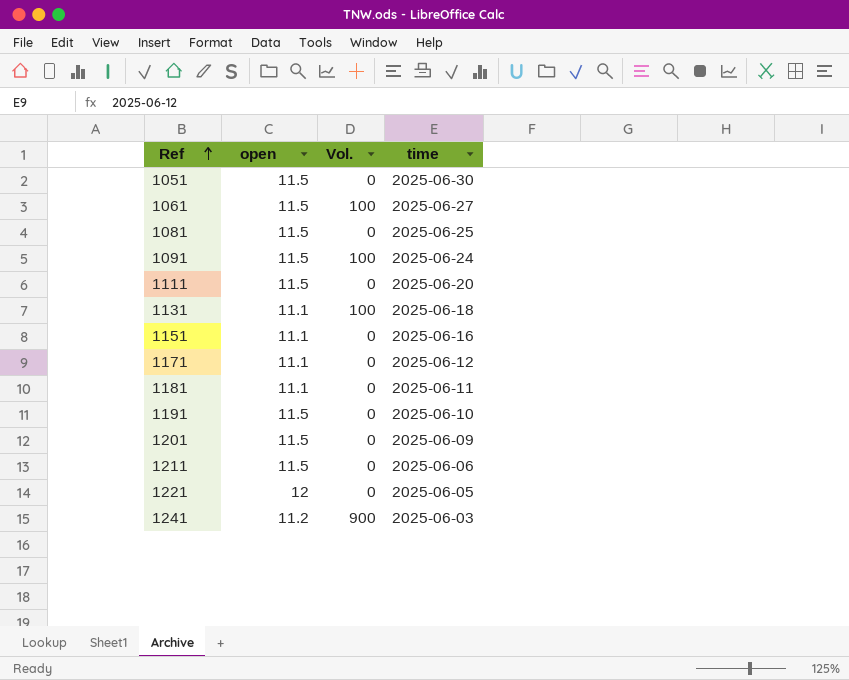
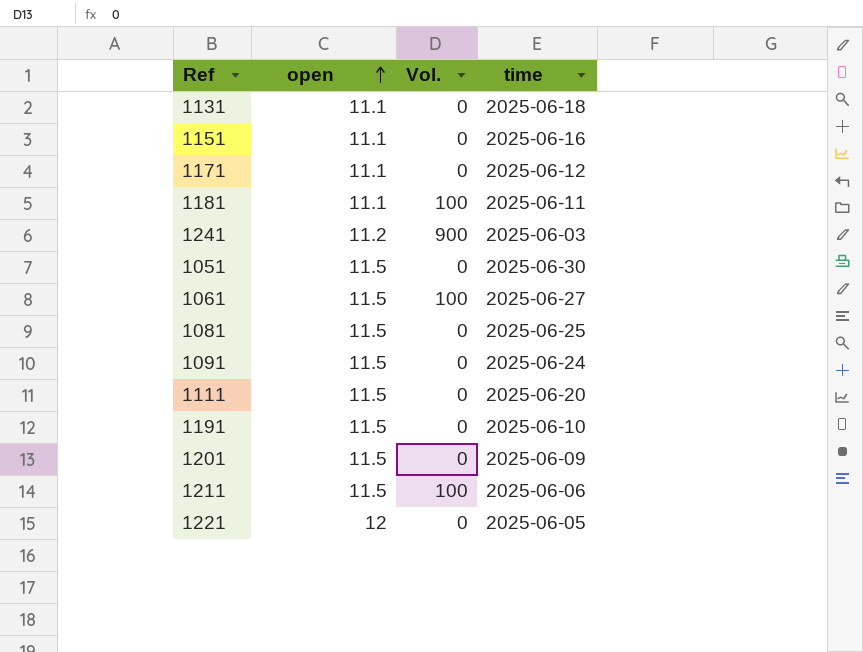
row order: Ref ascending -> open ascending
1131 | Vol.: 100 -> 0
1181 | Vol.: 0 -> 100
1091 | Vol.: 100 -> 0
1211 | Vol.: 0 -> 100

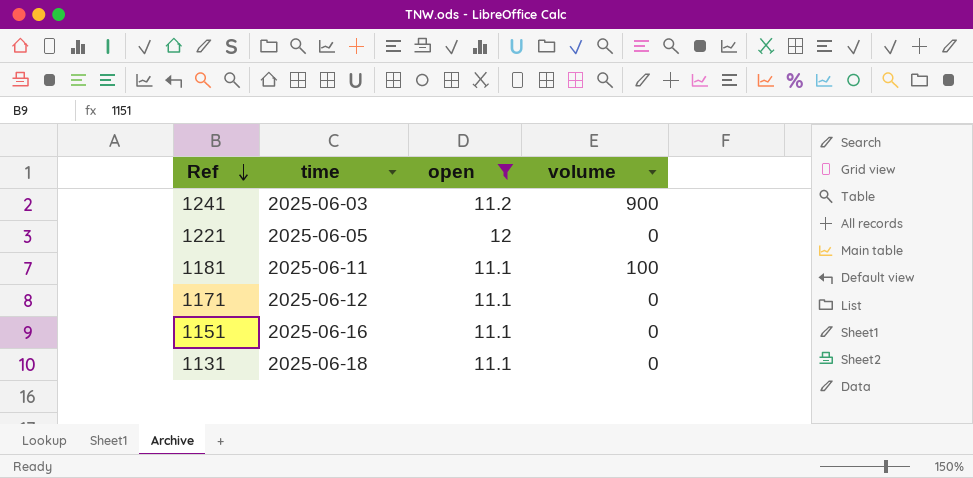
filter: none -> open != 11.5
row order: open ascending -> Ref descending
column time | position: 4 -> 2
column name: Vol. -> volume

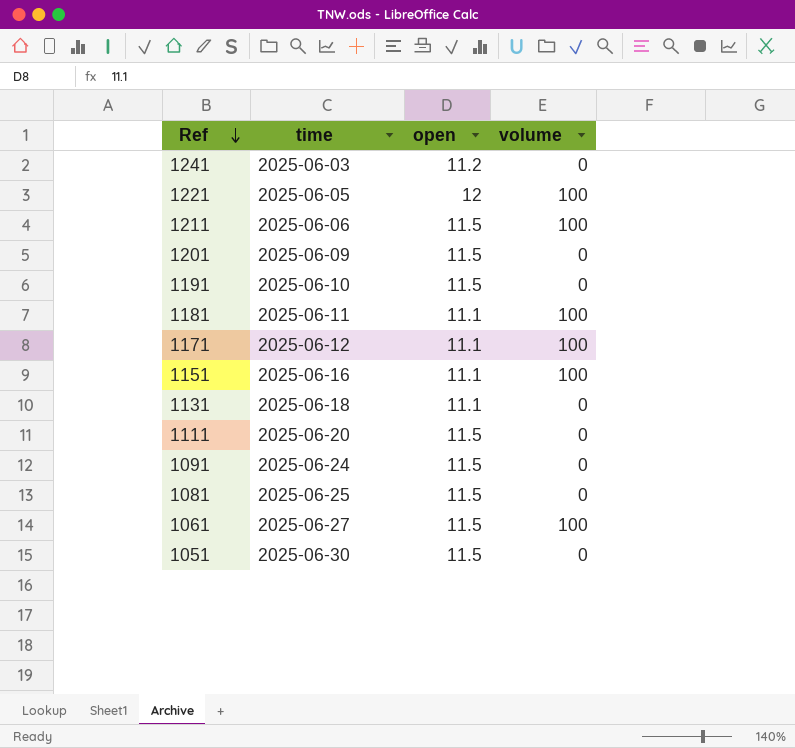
filter: open != 11.5 -> none
1241 | volume: 900 -> 0
1221 | volume: 0 -> 100
1171 | volume: 0 -> 100
1151 | volume: 0 -> 100

